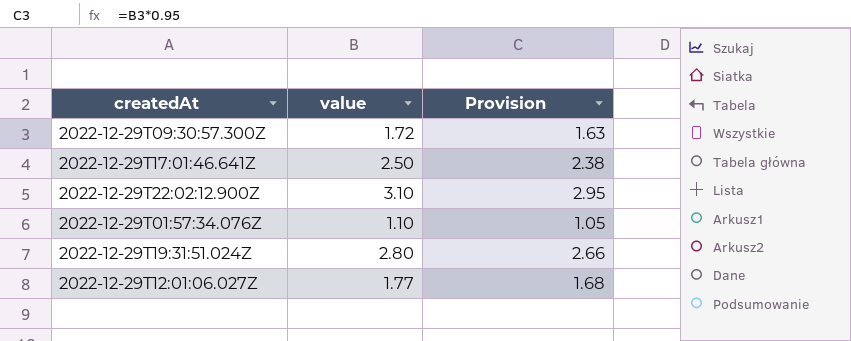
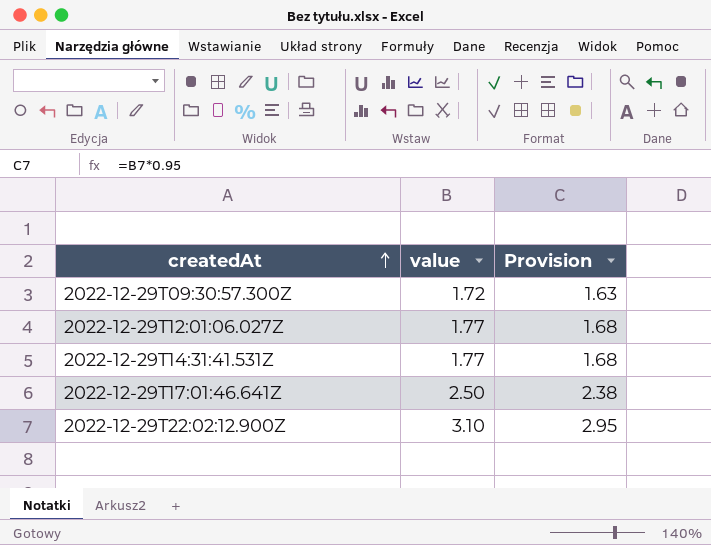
row order: none -> createdAt ascending
row 2022-12-29T01:57:34.076Z: 1.10 | 1.05 -> none
row 2022-12-29T19:31:51.024Z: 2.80 | 2.66 -> none
row 2022-12-29T14:31:41.531Z: none -> 1.77 | 1.68

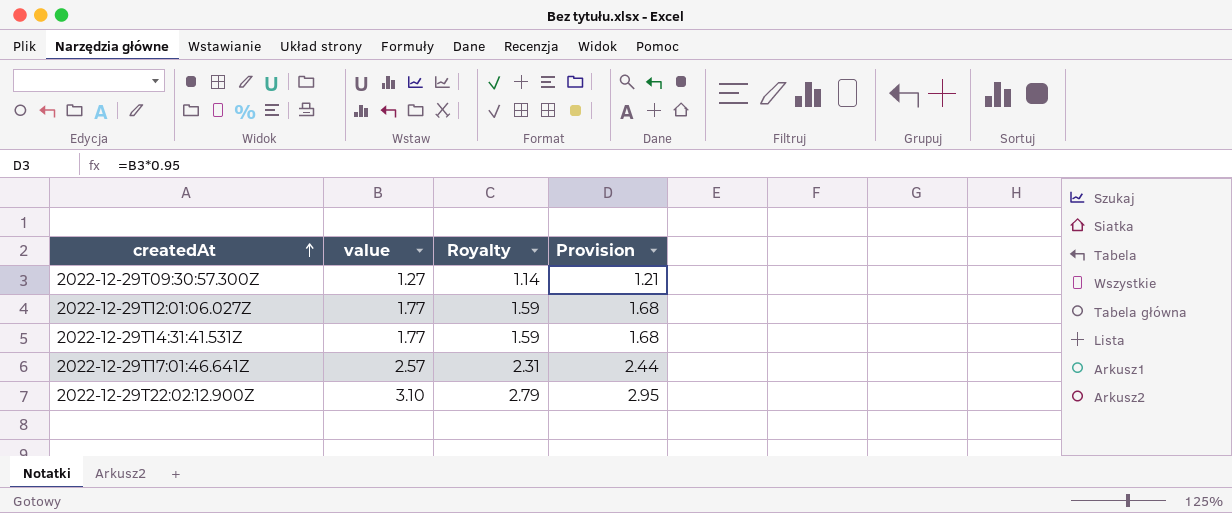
column Royalty | formula: none -> [value] * 0.9
2022-12-29T09:30:57.300Z | value: 1.72 -> 1.27
2022-12-29T09:30:57.300Z | Provision: 1.63 -> 1.21
2022-12-29T17:01:46.641Z | value: 2.50 -> 2.57
2022-12-29T17:01:46.641Z | Provision: 2.38 -> 2.44

